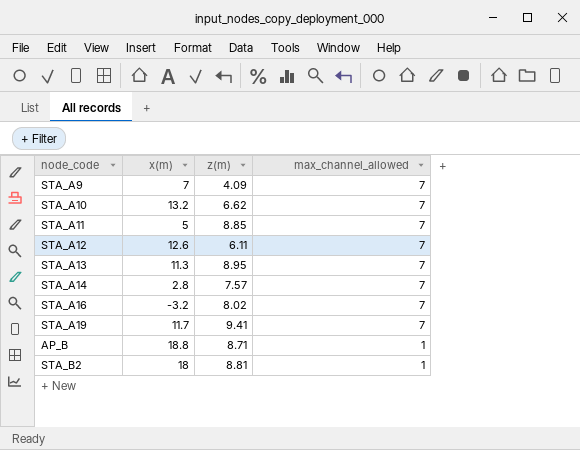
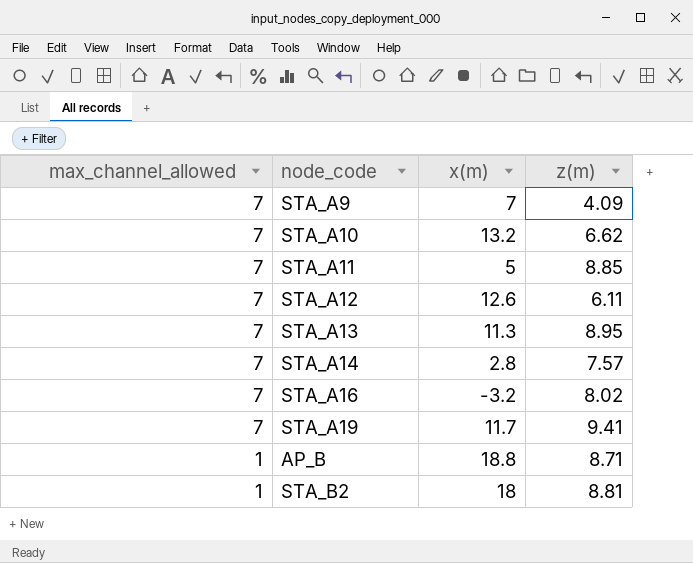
column max_channel_allowed | position: 4 -> 1

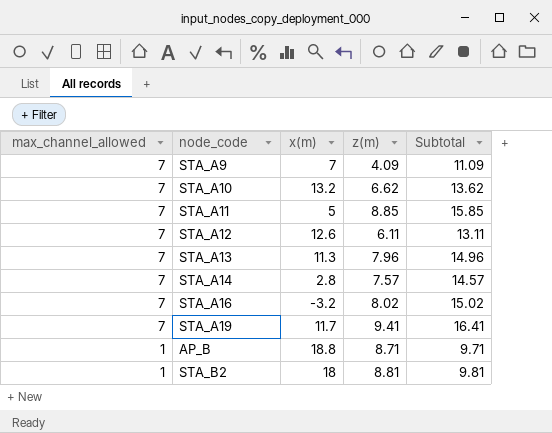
column Subtotal | formula: none -> [max_channel_allowed] + [z(m)]
STA_A13 | z(m): 8.95 -> 7.96

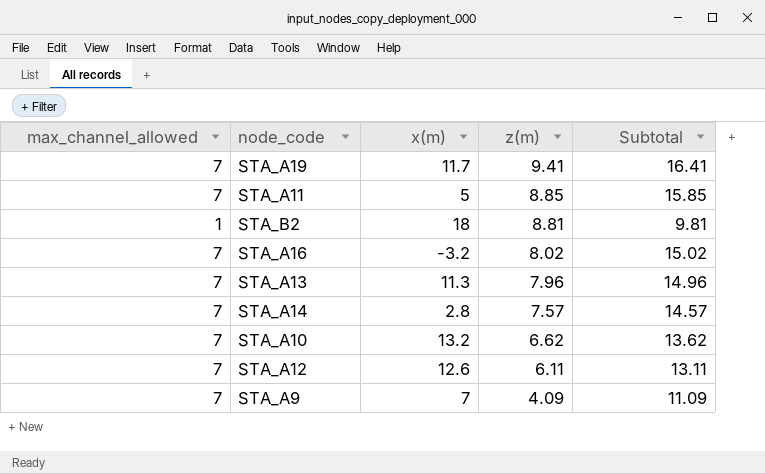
row order: max_channel_allowed descending -> z(m) descending
row AP_B: 1 | 18.8 | 8.71 | 9.71 -> none

